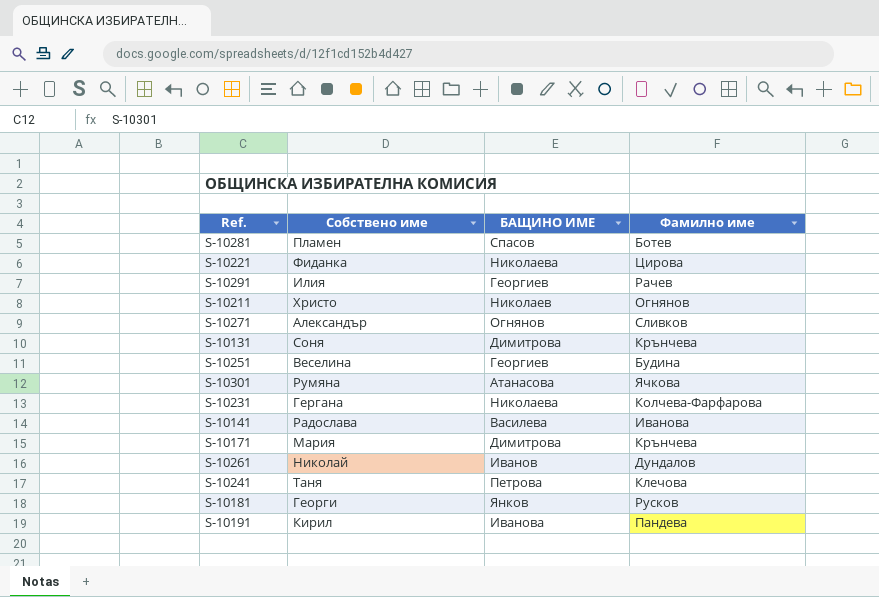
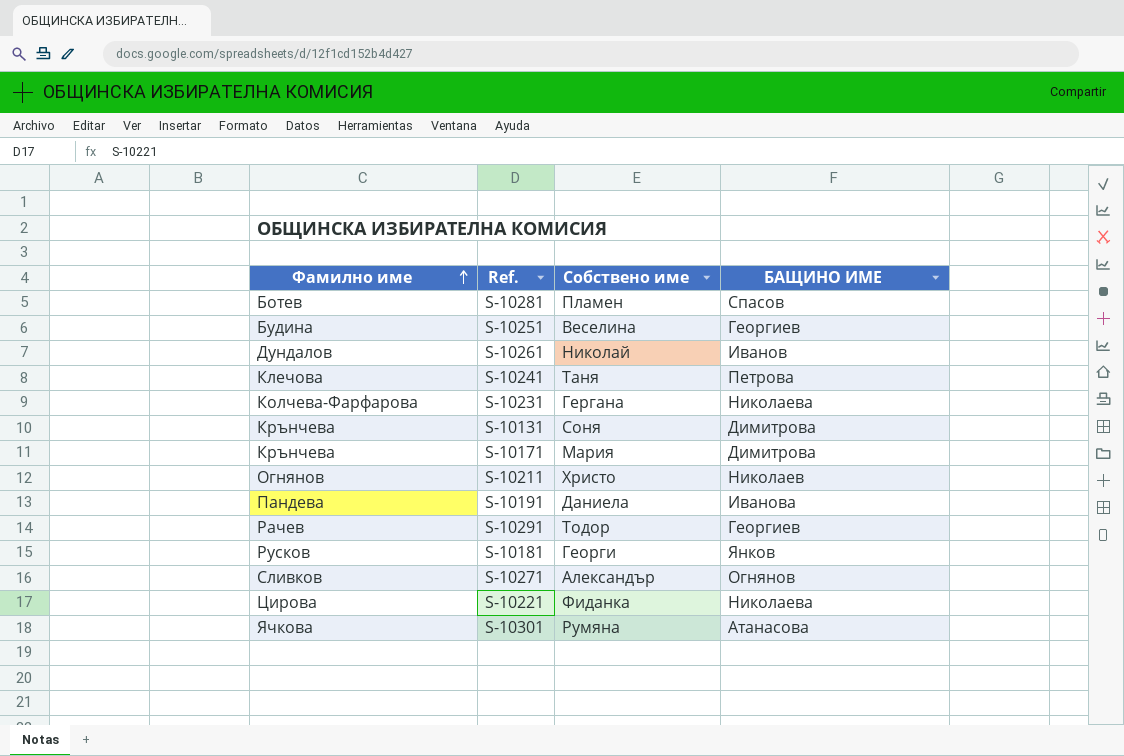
row order: none -> Фамилно име ascending
column Фамилно име | position: 4 -> 1
row S-10141: Радослава | Василева | Иванова -> none
S-10191 | Собствено име: Кирил -> Даниела
S-10291 | Собствено име: Илия -> Тодор

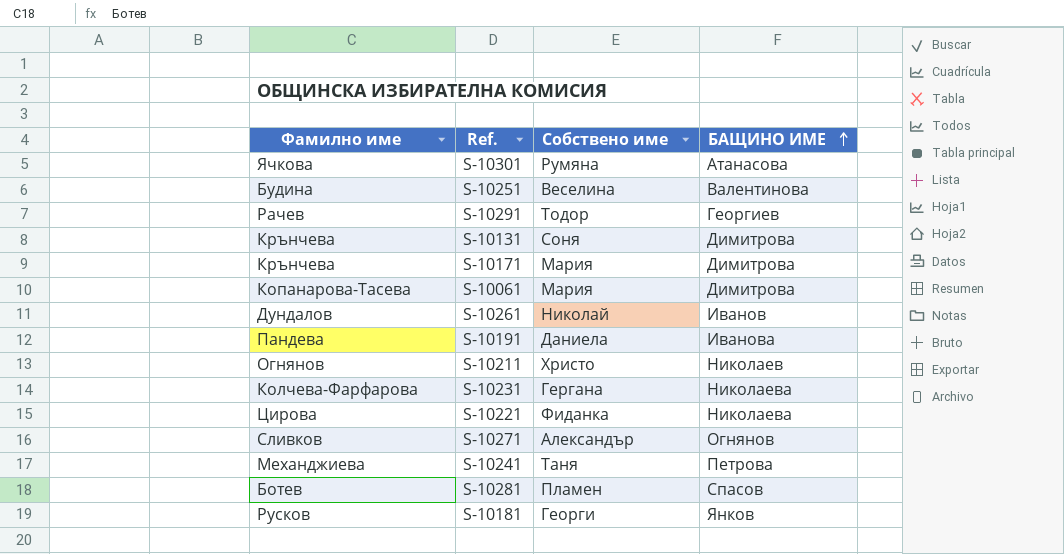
row order: Фамилно име ascending -> БАЩИНО ИМЕ ascending
S-10251 | БАЩИНО ИМЕ: Георгиев -> Валентинова
row S-10061: none -> Копанарова-Тасева | Мария | Димитрова
S-10241 | Фамилно име: Клечова -> Механджиева

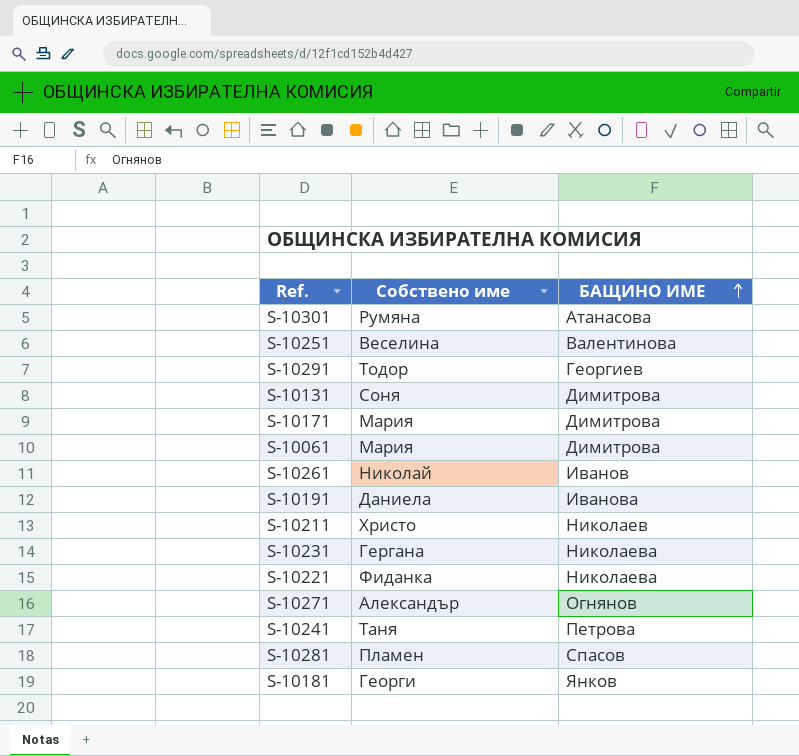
column Фамилно име | position: 1 -> none

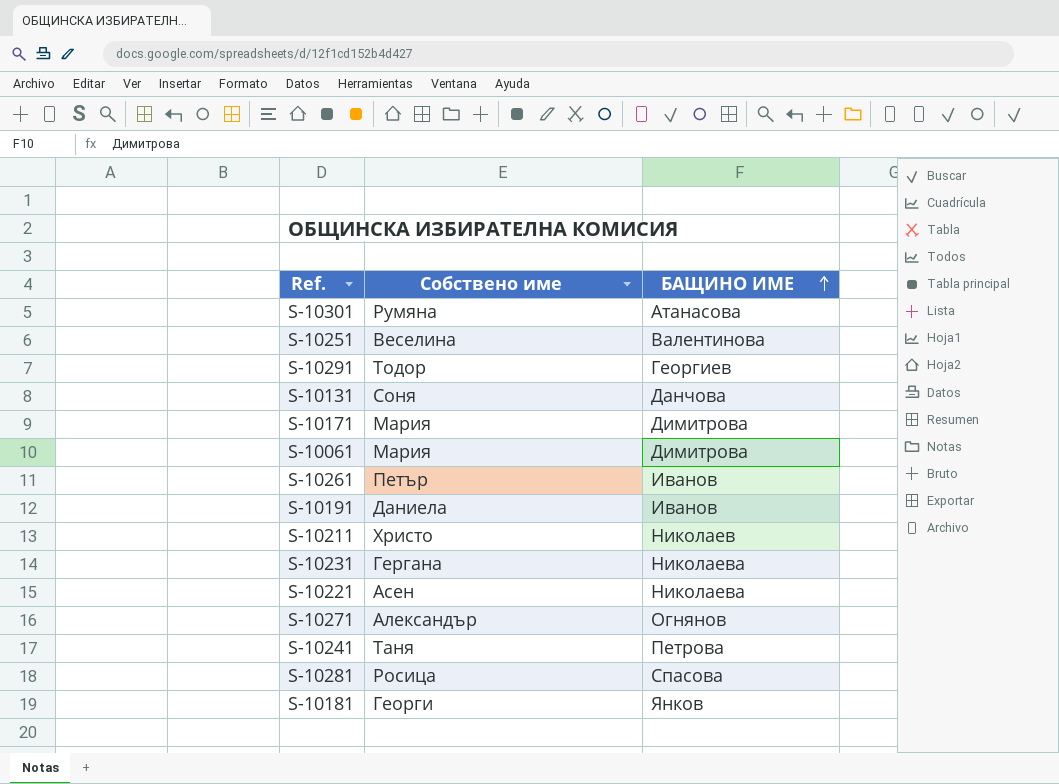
S-10131 | БАЩИНО ИМЕ: Димитрова -> Данчова
S-10261 | Собствено име: Николай -> Петър
S-10191 | БАЩИНО ИМЕ: Иванова -> Иванов
S-10221 | Собствено име: Фиданка -> Асен
S-10281 | Собствено име: Пламен -> Росица
S-10281 | БАЩИНО ИМЕ: Спасов -> Спасова

